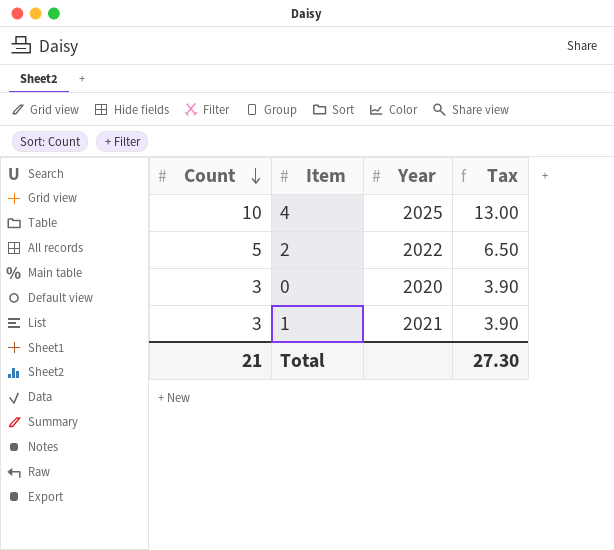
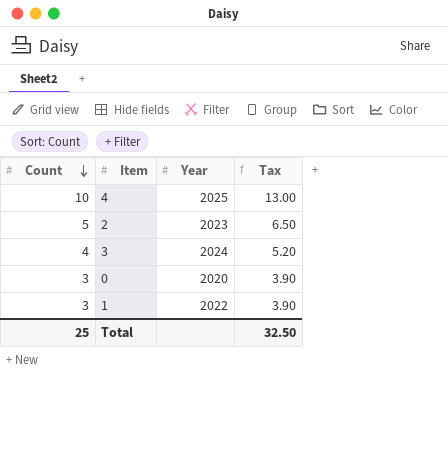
2 | Year: 2022 -> 2023
row 3: none -> 4 | 2024 | 5.20
1 | Year: 2021 -> 2022
Total | Count: 21 -> 25
Total | Tax: 27.30 -> 32.50

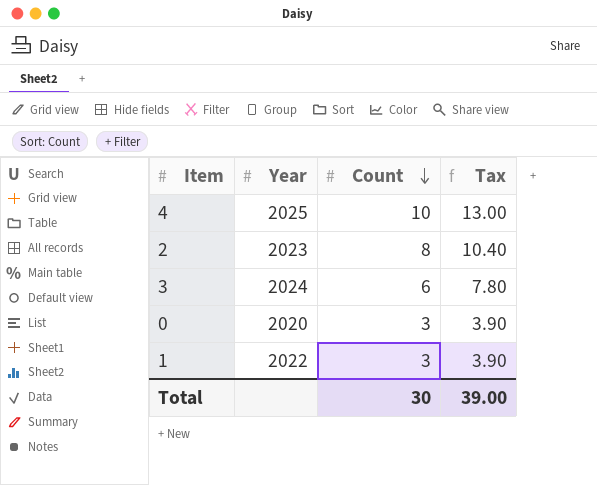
column Count | position: 1 -> 3
2 | Count: 5 -> 8
2 | Tax: 6.50 -> 10.40
3 | Count: 4 -> 6
3 | Tax: 5.20 -> 7.80
Total | Count: 25 -> 30
Total | Tax: 32.50 -> 39.00

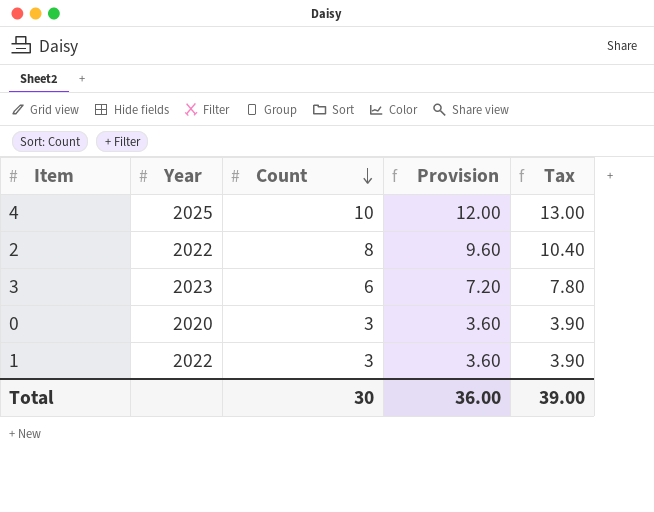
column Provision | formula: none -> [Count] * 1.2
2 | Year: 2023 -> 2022
3 | Year: 2024 -> 2023

